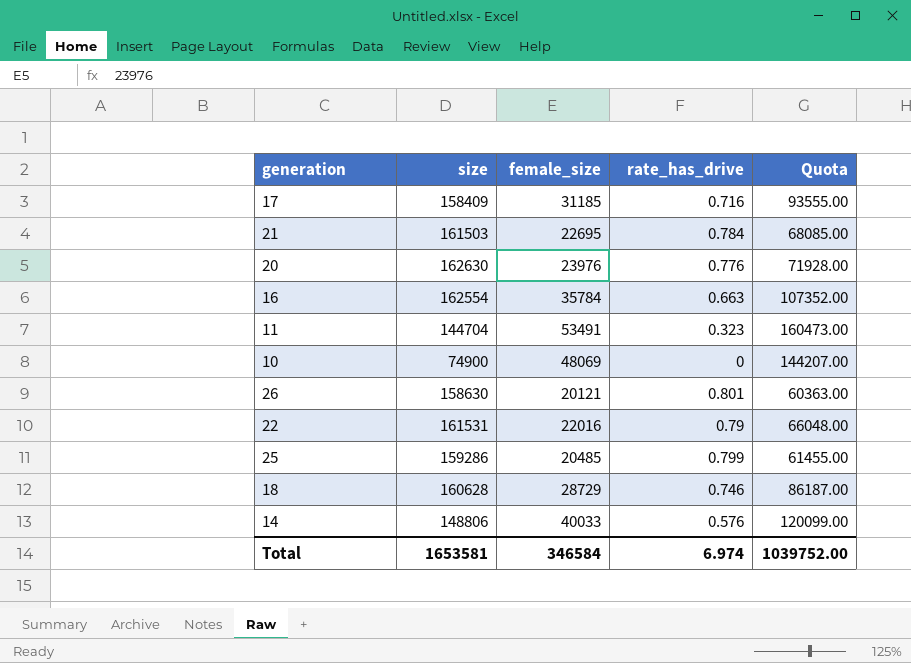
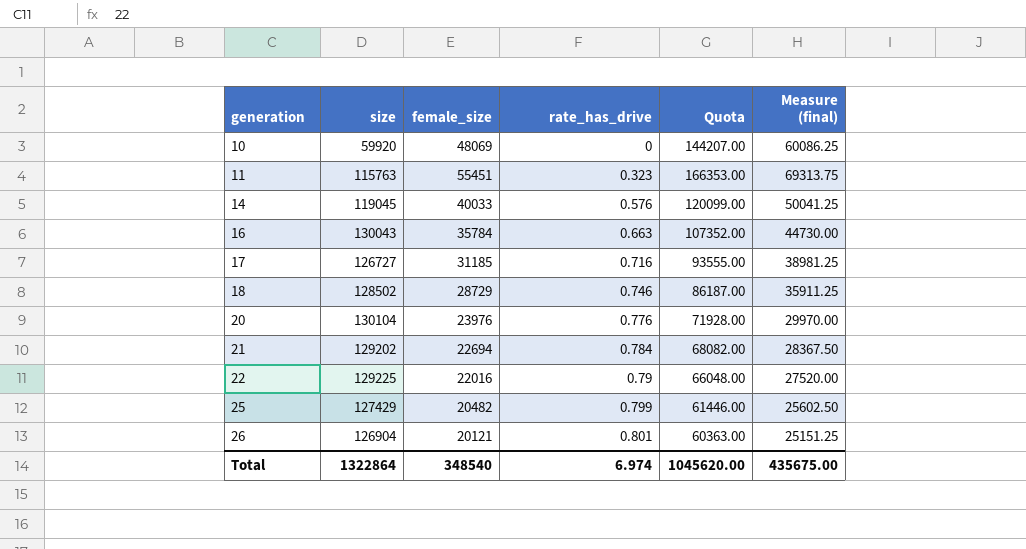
row order: none -> generation ascending
column Measure (final) | formula: none -> [female_size] * 1.25
10 | size: 74900 -> 59920
11 | size: 144704 -> 115763
11 | female_size: 53491 -> 55451
11 | Quota: 160473.00 -> 166353.00
14 | size: 148806 -> 119045
16 | size: 162554 -> 130043
17 | size: 158409 -> 126727
18 | size: 160628 -> 128502
20 | size: 162630 -> 130104
21 | size: 161503 -> 129202
21 | female_size: 22695 -> 22694
21 | Quota: 68085.00 -> 68082.00
22 | size: 161531 -> 129225
25 | size: 159286 -> 127429
25 | female_size: 20485 -> 20482
25 | Quota: 61455.00 -> 61446.00
26 | size: 158630 -> 126904
Total | size: 1653581 -> 1322864
Total | female_size: 346584 -> 348540
Total | Quota: 1039752.00 -> 1045620.00

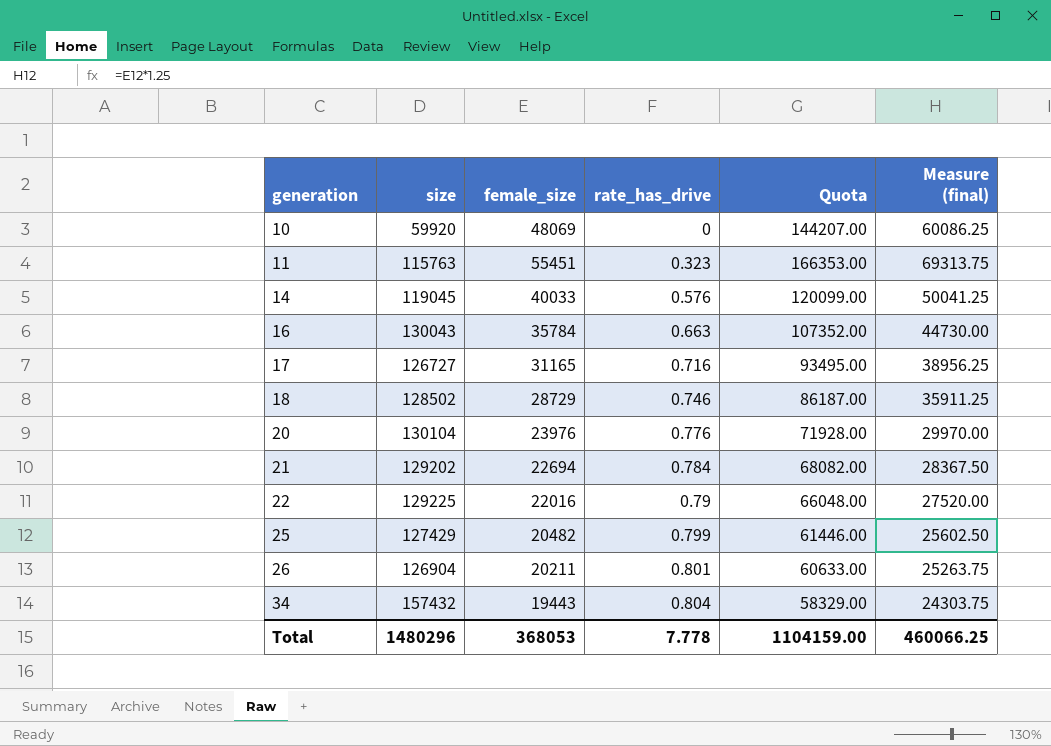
17 | female_size: 31185 -> 31165
17 | Quota: 93555.00 -> 93495.00
17 | Measure (final): 38981.25 -> 38956.25
26 | female_size: 20121 -> 20211
26 | Quota: 60363.00 -> 60633.00
26 | Measure (final): 25151.25 -> 25263.75
row 34: none -> 157432 | 19443 | 0.804 | 58329.00 | 24303.75
Total | size: 1322864 -> 1480296
Total | female_size: 348540 -> 368053
Total | rate_has_drive: 6.974 -> 7.778
Total | Quota: 1045620.00 -> 1104159.00
Total | Measure (final): 435675.00 -> 460066.25

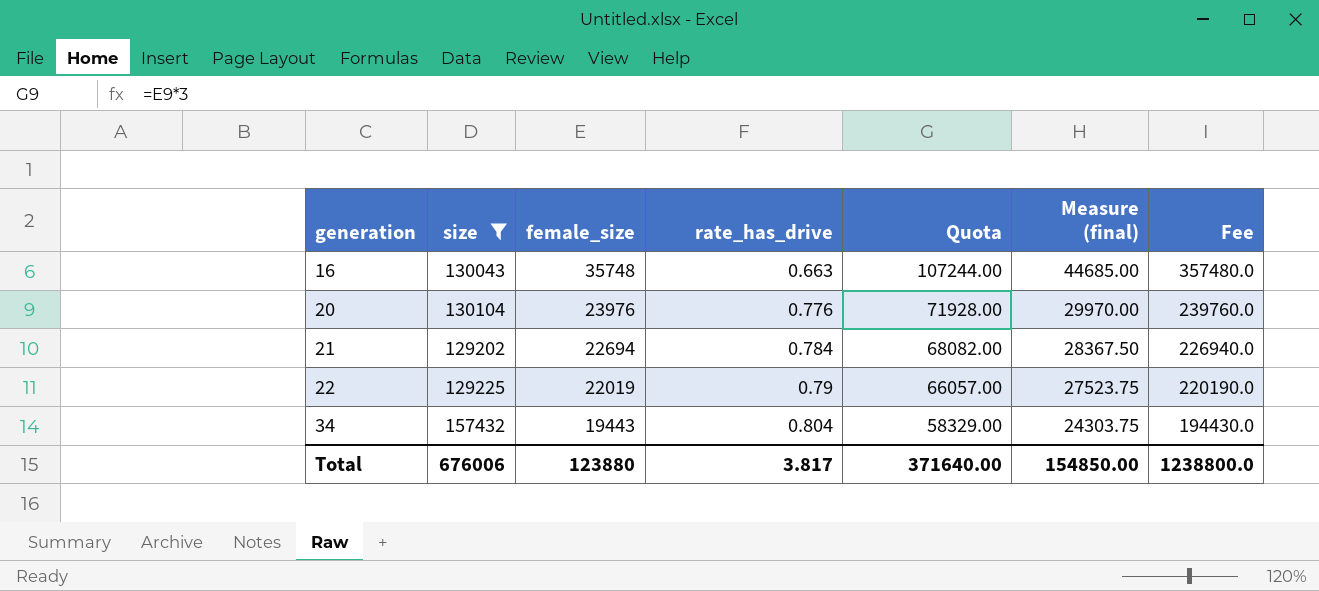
filter: none -> size >= 129202
column Fee | formula: none -> [female_size] * 10
16 | female_size: 35784 -> 35748
16 | Quota: 107352.00 -> 107244.00
16 | Measure (final): 44730.00 -> 44685.00
22 | female_size: 22016 -> 22019
22 | Quota: 66048.00 -> 66057.00
22 | Measure (final): 27520.00 -> 27523.75
Total | size: 1480296 -> 676006
Total | female_size: 368053 -> 123880
Total | rate_has_drive: 7.778 -> 3.817
Total | Quota: 1104159.00 -> 371640.00
Total | Measure (final): 460066.25 -> 154850.00

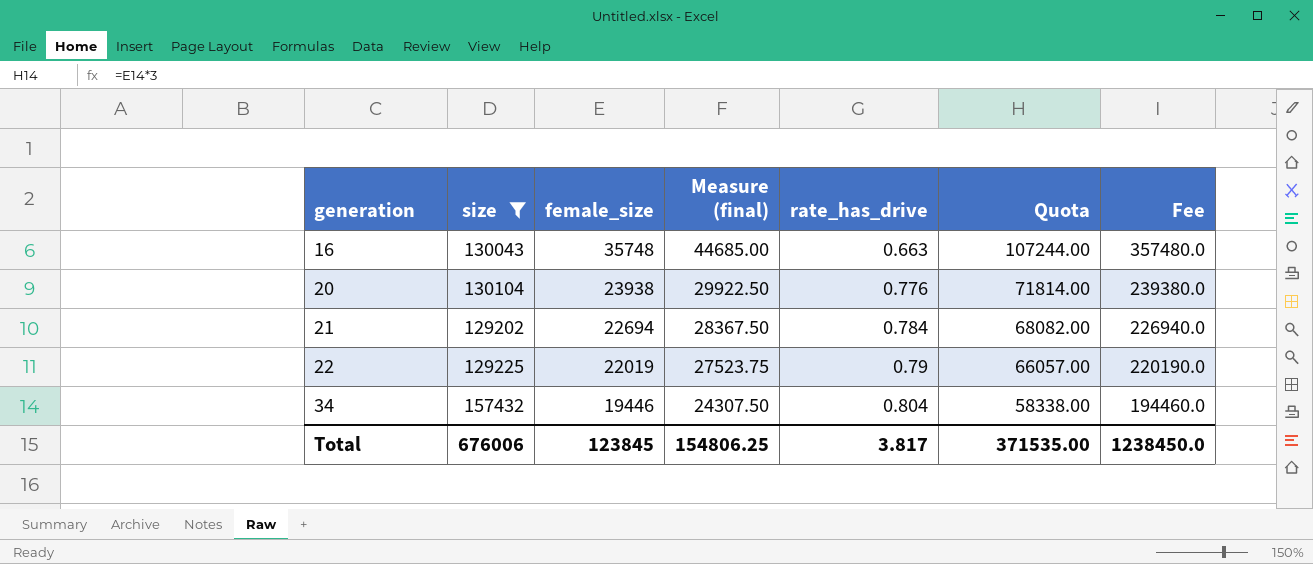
column Measure (final) | position: 6 -> 4
20 | female_size: 23976 -> 23938
20 | Measure (final): 29970.00 -> 29922.50
20 | Quota: 71928.00 -> 71814.00
20 | Fee: 239760.0 -> 239380.0
34 | female_size: 19443 -> 19446
34 | Measure (final): 24303.75 -> 24307.50
34 | Quota: 58329.00 -> 58338.00
34 | Fee: 194430.0 -> 194460.0
Total | female_size: 123880 -> 123845
Total | Measure (final): 154850.00 -> 154806.25
Total | Quota: 371640.00 -> 371535.00
Total | Fee: 1238800.0 -> 1238450.0

